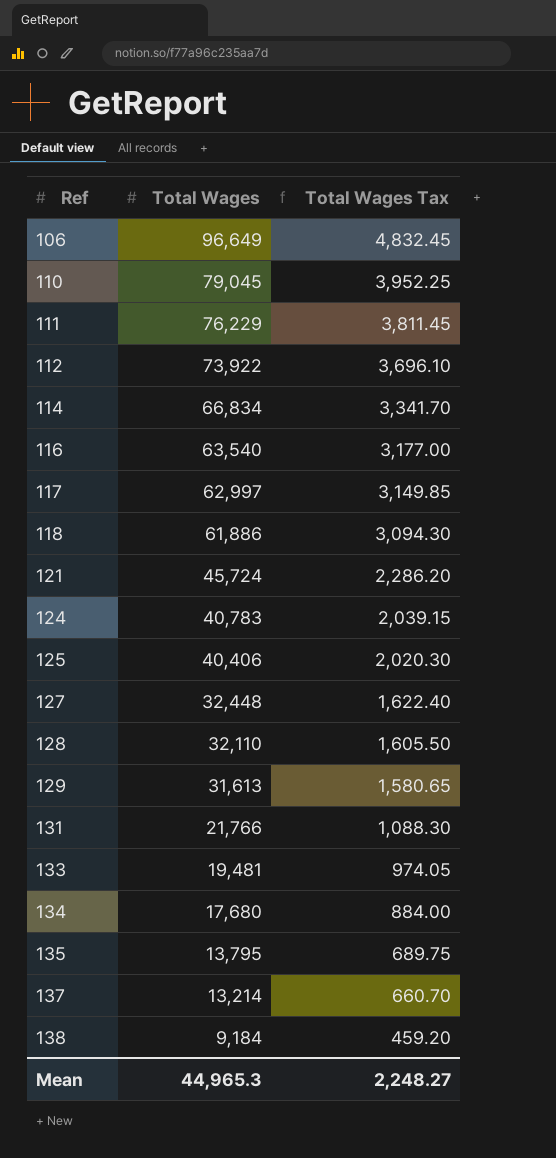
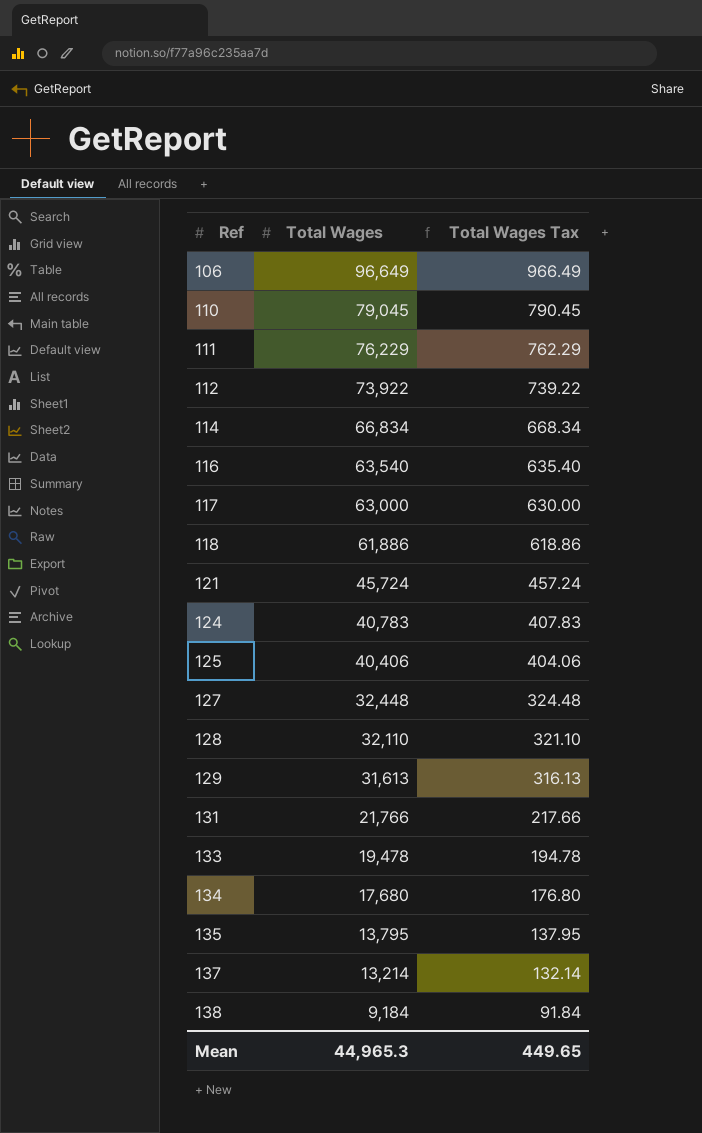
column Total Wages Tax | formula: [Total Wages] * 0.05 -> [Total Wages] * 0.01
117 | Total Wages: 62,997 -> 63,000
133 | Total Wages: 19,481 -> 19,478
Mean | Total Wages Tax: 2,248.27 -> 449.65

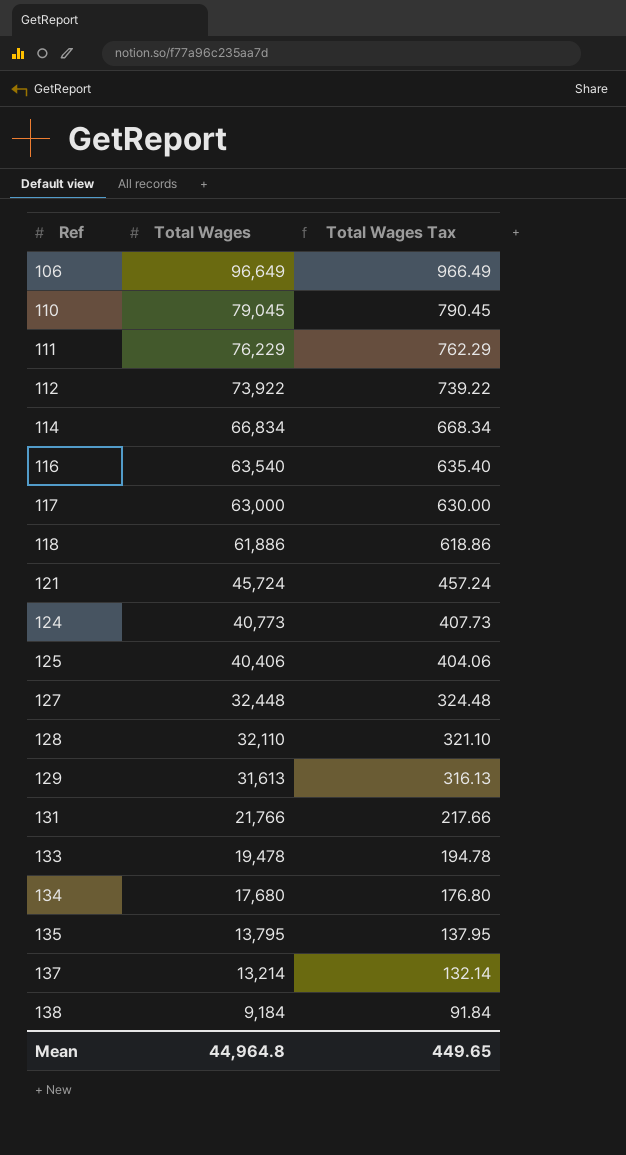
124 | Total Wages: 40,783 -> 40,773
124 | Total Wages Tax: 407.83 -> 407.73
Mean | Total Wages: 44,965.3 -> 44,964.8

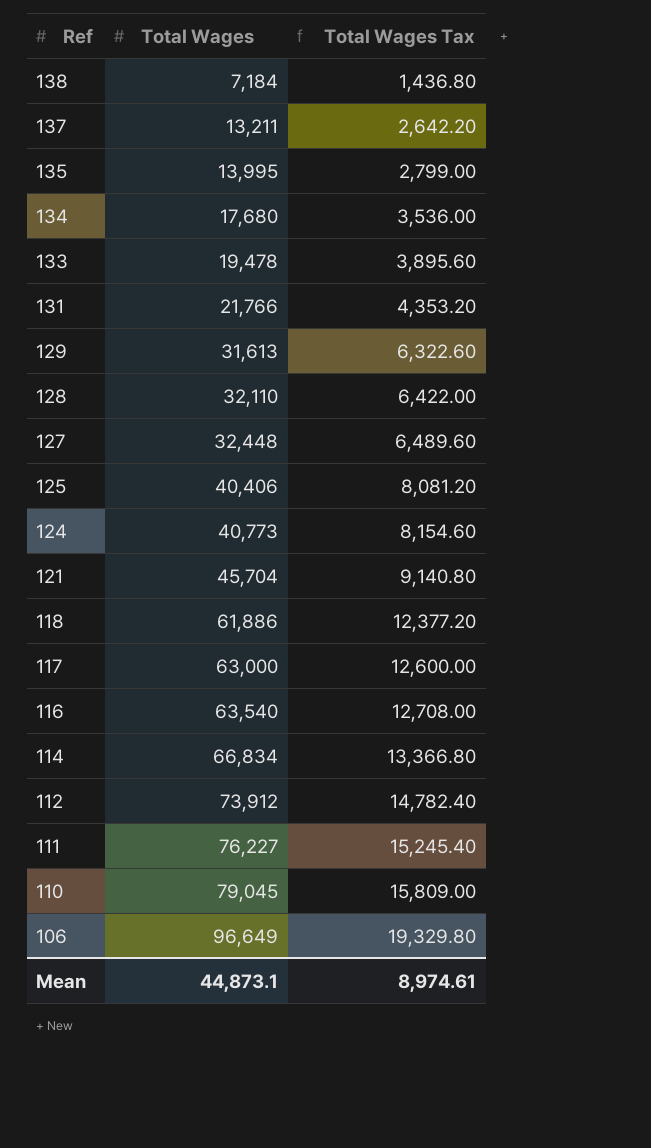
row order: Ref ascending -> Ref descending
column Total Wages Tax | formula: [Total Wages] * 0.01 -> [Total Wages] * 0.2
138 | Total Wages: 9,184 -> 7,184
137 | Total Wages: 13,214 -> 13,211
135 | Total Wages: 13,795 -> 13,995
121 | Total Wages: 45,724 -> 45,704
112 | Total Wages: 73,922 -> 73,912
111 | Total Wages: 76,229 -> 76,227
Mean | Total Wages: 44,964.8 -> 44,873.1
Mean | Total Wages Tax: 449.65 -> 8,974.61

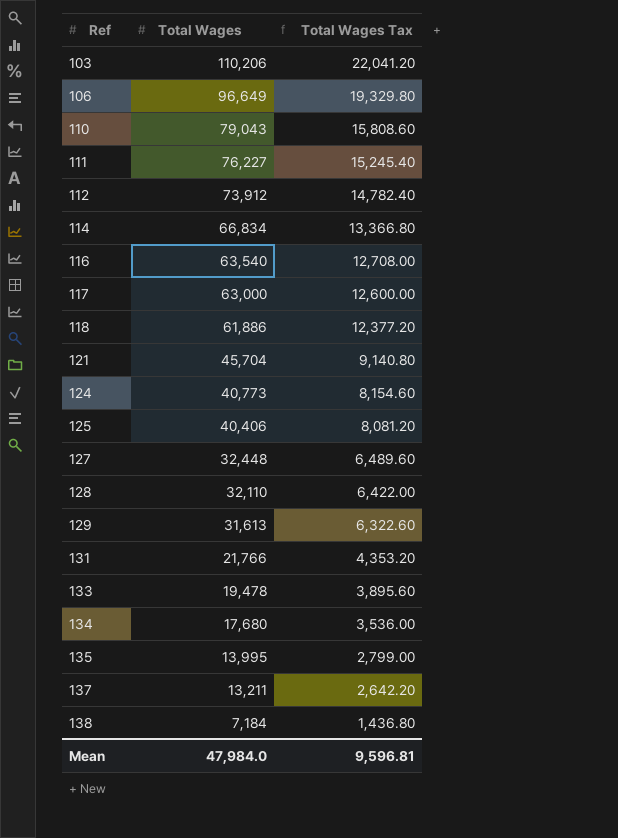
row order: Ref descending -> Ref ascending
row 103: none -> 110,206 | 22,041.20
110 | Total Wages: 79,045 -> 79,043
110 | Total Wages Tax: 15,809.00 -> 15,808.60
Mean | Total Wages: 44,873.1 -> 47,984.0
Mean | Total Wages Tax: 8,974.61 -> 9,596.81

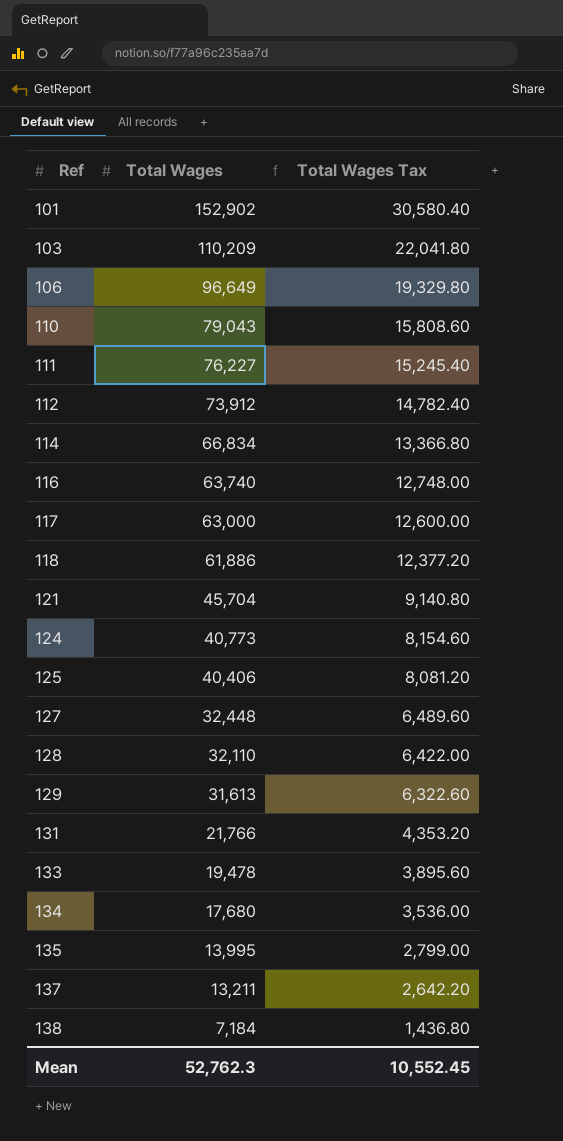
row 101: none -> 152,902 | 30,580.40
103 | Total Wages: 110,206 -> 110,209
103 | Total Wages Tax: 22,041.20 -> 22,041.80
116 | Total Wages: 63,540 -> 63,740
116 | Total Wages Tax: 12,708.00 -> 12,748.00
Mean | Total Wages: 47,984.0 -> 52,762.3
Mean | Total Wages Tax: 9,596.81 -> 10,552.45

